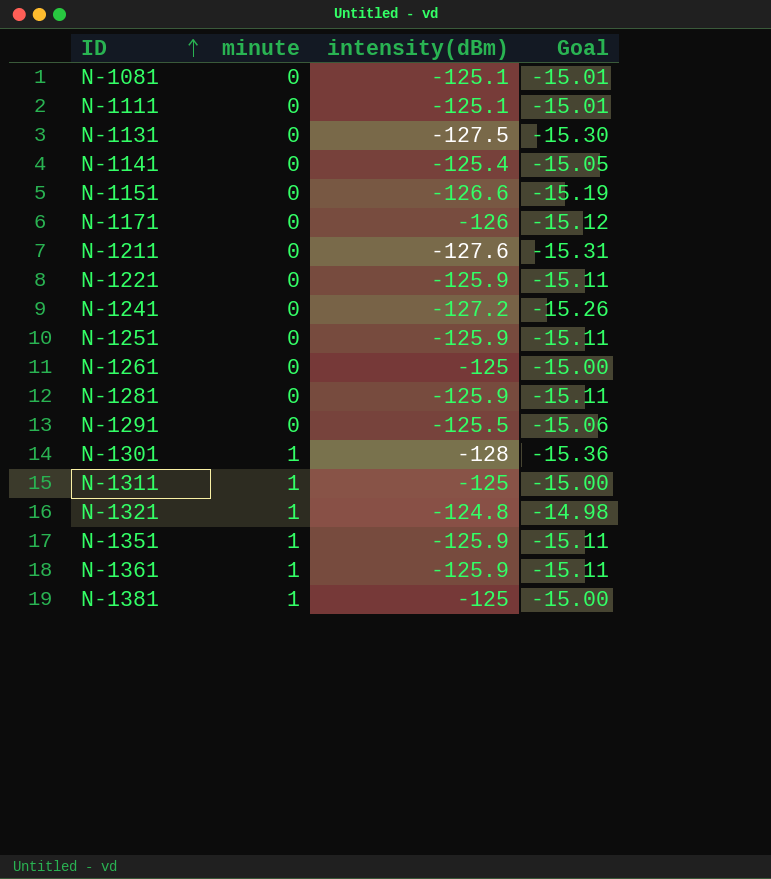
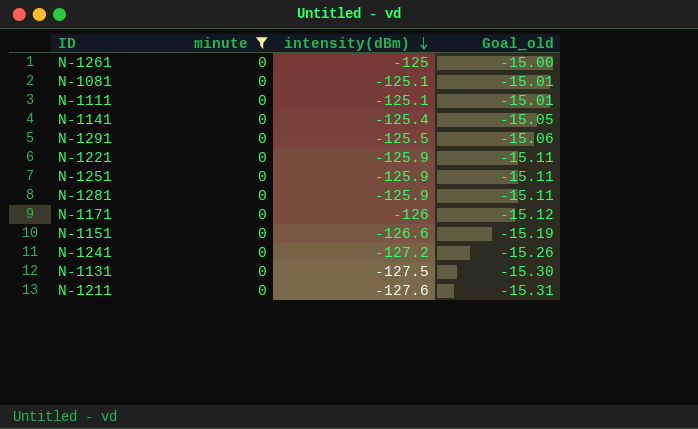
filter: none -> minute = 0
row order: ID ascending -> intensity(dBm) descending
column name: Goal -> Goal_old

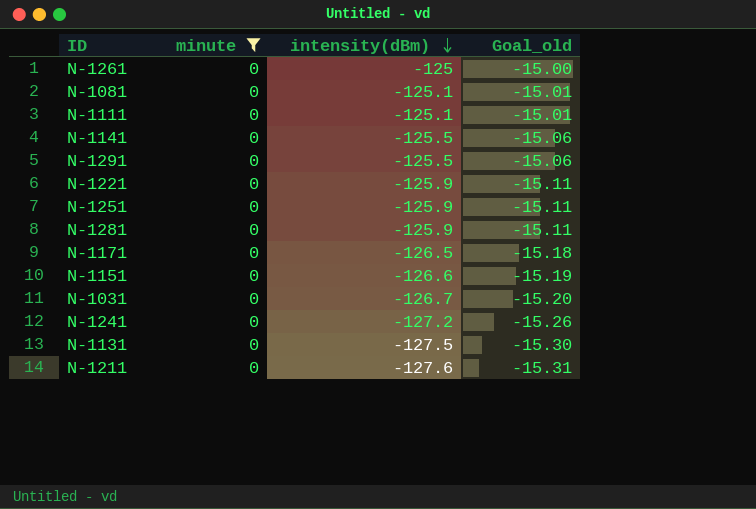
N-1141 | intensity(dBm): -125.4 -> -125.5
N-1141 | Goal_old: -15.05 -> -15.06
N-1171 | intensity(dBm): -126 -> -126.5
N-1171 | Goal_old: -15.12 -> -15.18
row N-1031: none -> 0 | -126.7 | -15.20

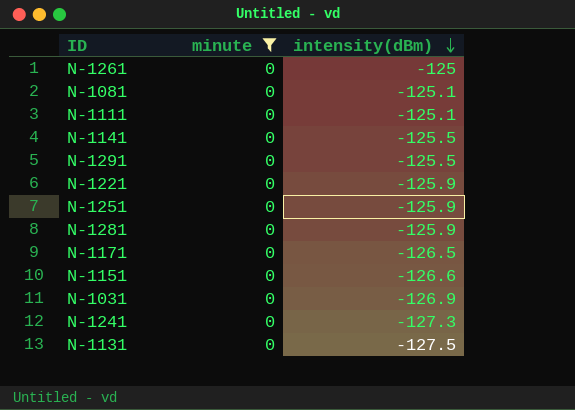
column Goal_old | formula: [intensity(dBm)] * 0.12 -> none
row N-1211: 0 | -127.6 | -15.31 -> none
N-1031 | intensity(dBm): -126.7 -> -126.9
N-1241 | intensity(dBm): -127.2 -> -127.3

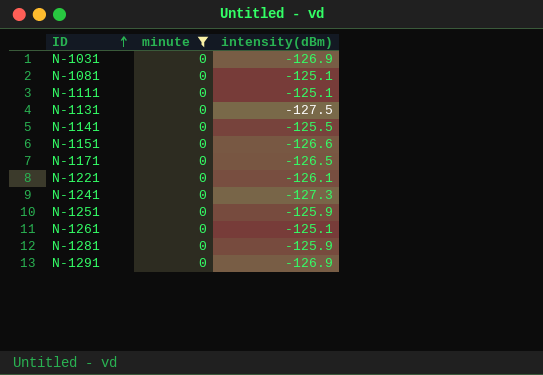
row order: intensity(dBm) descending -> ID ascending
N-1221 | intensity(dBm): -125.9 -> -126.1
N-1261 | intensity(dBm): -125 -> -125.1
N-1291 | intensity(dBm): -125.5 -> -126.9

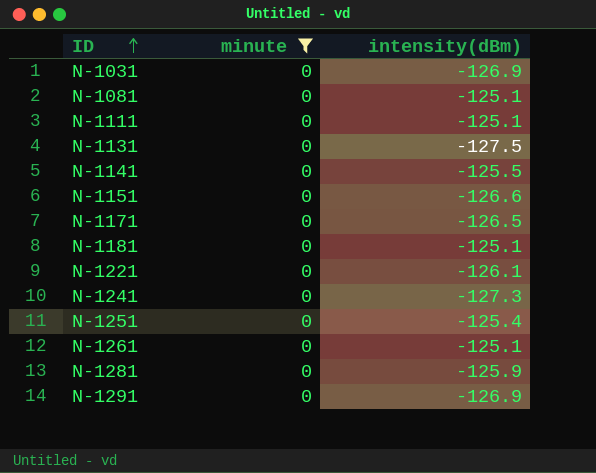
row N-1181: none -> 0 | -125.1
N-1251 | intensity(dBm): -125.9 -> -125.4

